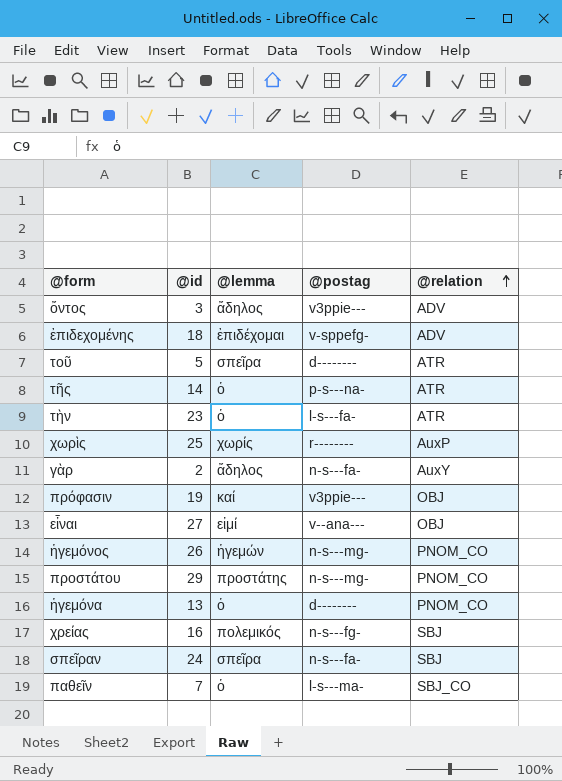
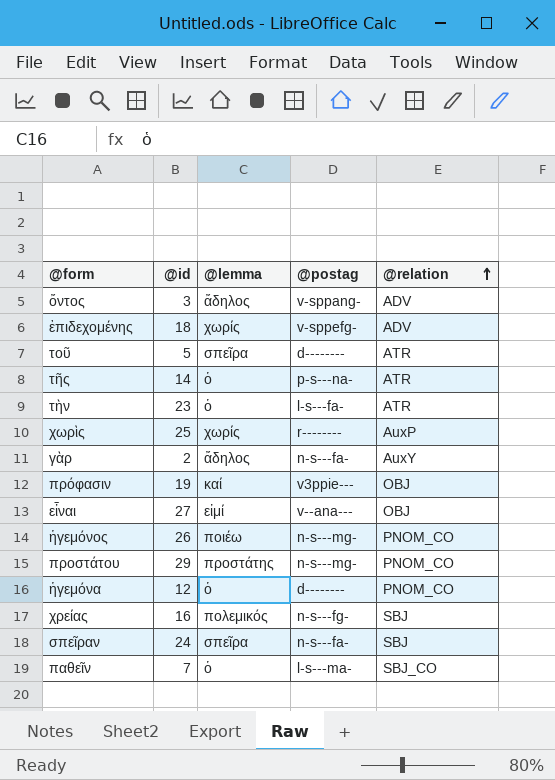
ὄντος | @postag: v3ppie--- -> v-sppang-
ἐπιδεχομένης | @lemma: ἐπιδέχομαι -> χωρίς
ἡγεμόνος | @lemma: ἡγεμών -> ποιέω
ἡγεμόνα | @id: 13 -> 12

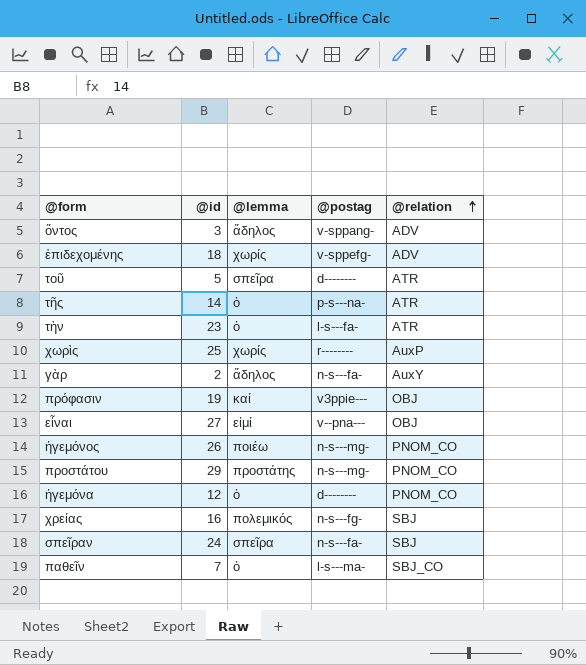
εἶναι | @postag: v--ana--- -> v--pna---

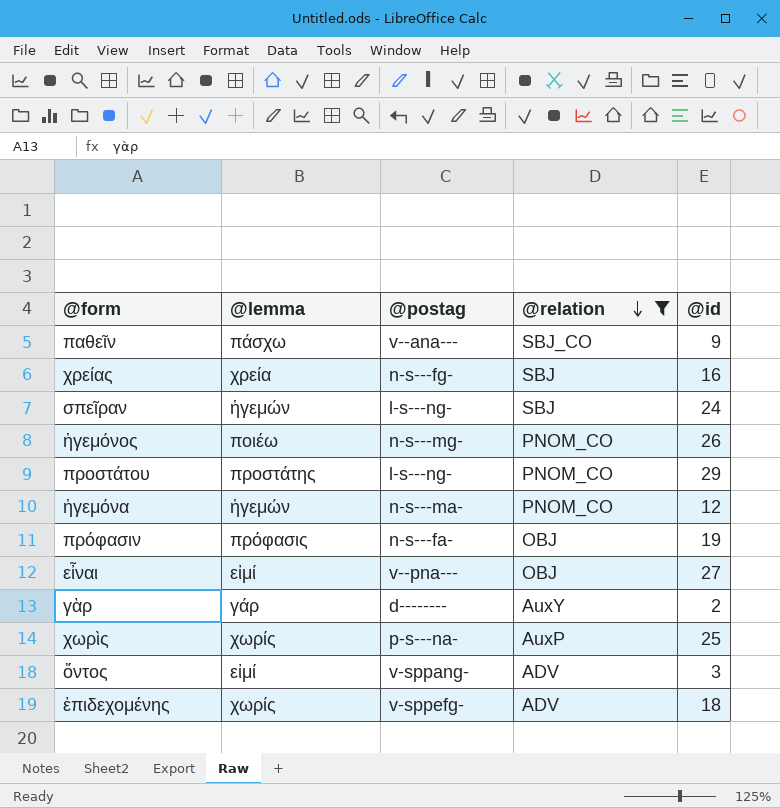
filter: none -> @relation != ATR
row order: @relation ascending -> @relation descending
column @id | position: 2 -> 5
παθεῖν | @lemma: ὁ -> πάσχω
παθεῖν | @postag: l-s---ma- -> v--ana---
παθεῖν | @id: 7 -> 9
χρείας | @lemma: πολεμικός -> χρεία
σπεῖραν | @lemma: σπεῖρα -> ἡγεμών
σπεῖραν | @postag: n-s---fa- -> l-s---ng-
προστάτου | @postag: n-s---mg- -> l-s---ng-
ἡγεμόνα | @lemma: ὁ -> ἡγεμών
ἡγεμόνα | @postag: d-------- -> n-s---ma-
πρόφασιν | @lemma: καί -> πρόφασις
πρόφασιν | @postag: v3ppie--- -> n-s---fa-
γὰρ | @lemma: ἄδηλος -> γάρ
γὰρ | @postag: n-s---fa- -> d--------
χωρὶς | @postag: r-------- -> p-s---na-
ὄντος | @lemma: ἄδηλος -> εἰμί

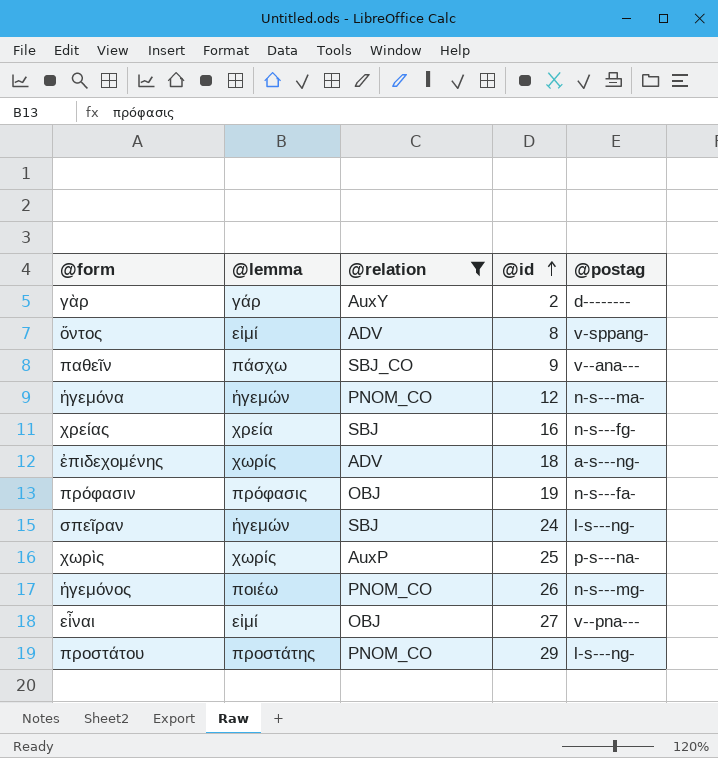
row order: @relation descending -> @id ascending
column @postag | position: 3 -> 5
ὄντος | @id: 3 -> 8
ἐπιδεχομένης | @postag: v-sppefg- -> a-s---ng-

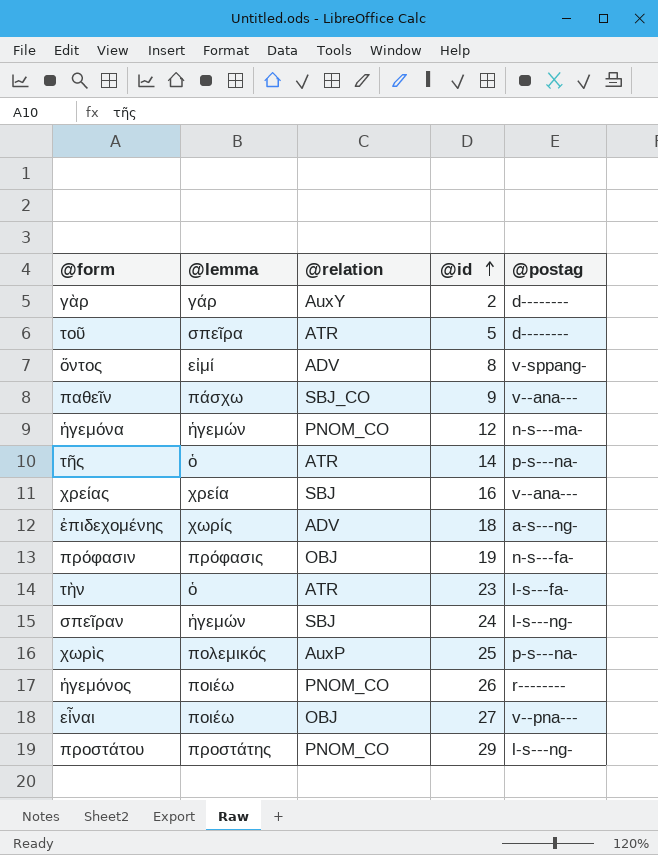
filter: @relation != ATR -> none
χρείας | @postag: n-s---fg- -> v--ana---
χωρὶς | @lemma: χωρίς -> πολεμικός
ἡγεμόνος | @postag: n-s---mg- -> r--------
εἶναι | @lemma: εἰμί -> ποιέω

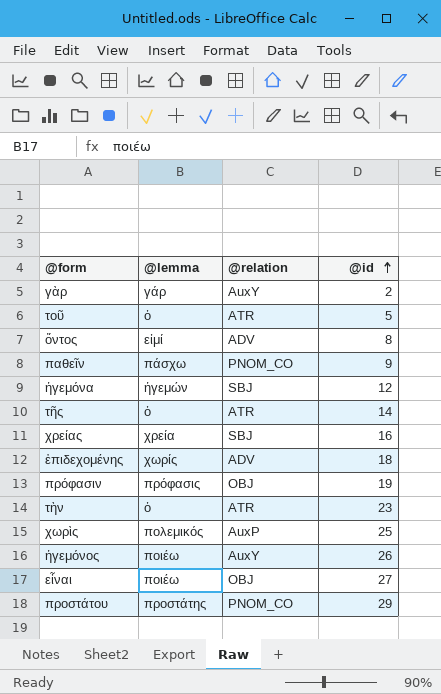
column @postag | position: 5 -> none
row σπεῖραν: ἡγεμών | SBJ | 24 | l-s---ng- -> none
τοῦ | @lemma: σπεῖρα -> ὁ
παθεῖν | @relation: SBJ_CO -> PNOM_CO
ἡγεμόνα | @relation: PNOM_CO -> SBJ
ἡγεμόνος | @relation: PNOM_CO -> AuxY

